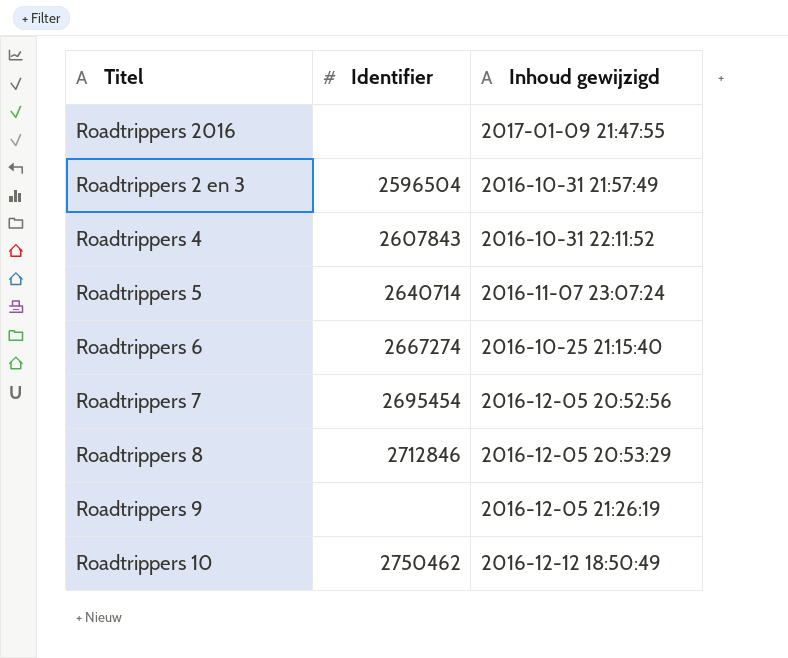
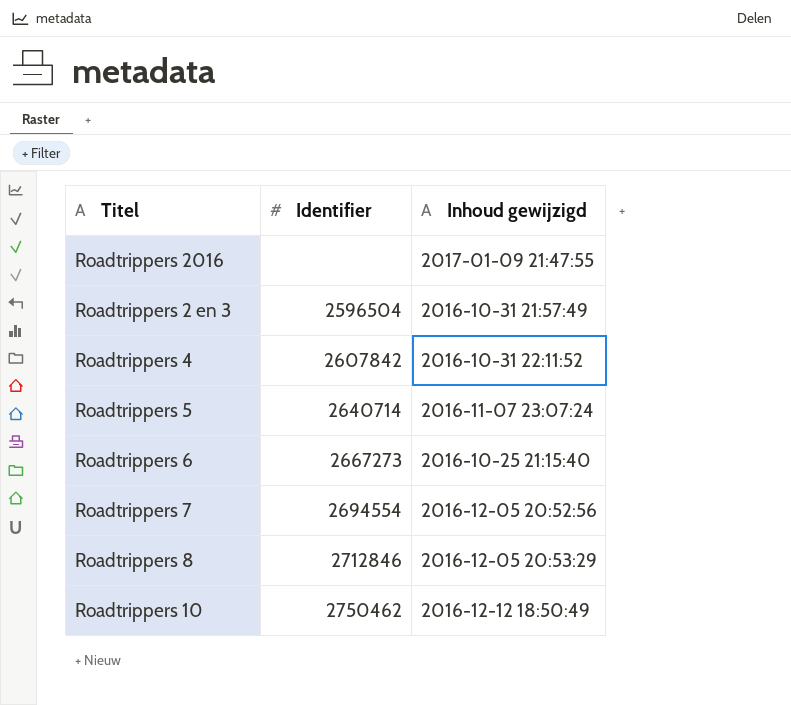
row Roadtrippers 9: none | 2016-12-05 21:26:19 -> none
Roadtrippers 4 | Identifier: 2607843 -> 2607842
Roadtrippers 6 | Identifier: 2667274 -> 2667273
Roadtrippers 7 | Identifier: 2695454 -> 2694554

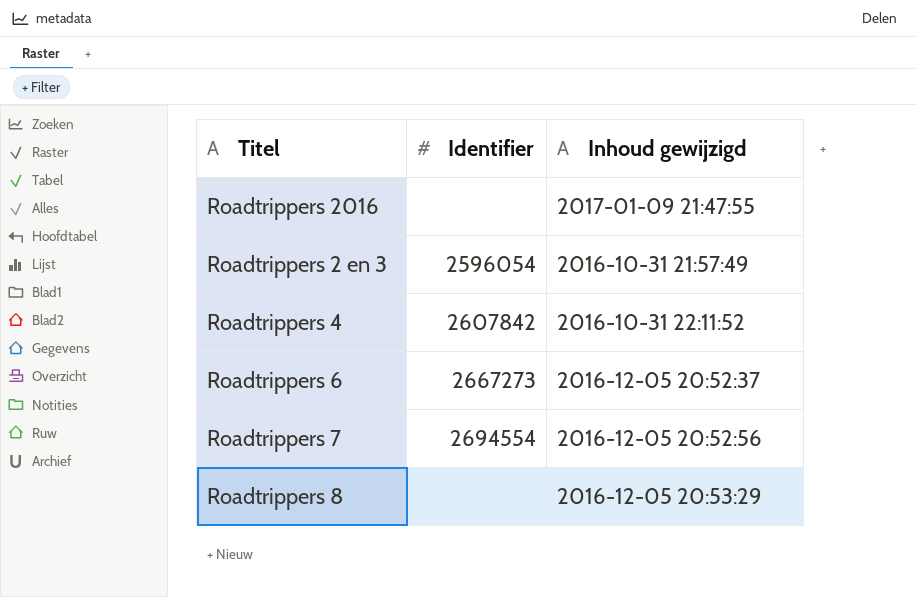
row Roadtrippers 5: 2640714 | 2016-11-07 23:07:24 -> none
row Roadtrippers 10: 2750462 | 2016-12-12 18:50:49 -> none
Roadtrippers 2 en 3 | Identifier: 2596504 -> 2596054
Roadtrippers 6 | Inhoud gewijzigd: 2016-10-25 21:15:40 -> 2016-12-05 20:52:37
Roadtrippers 8 | Identifier: 2712846 -> none

